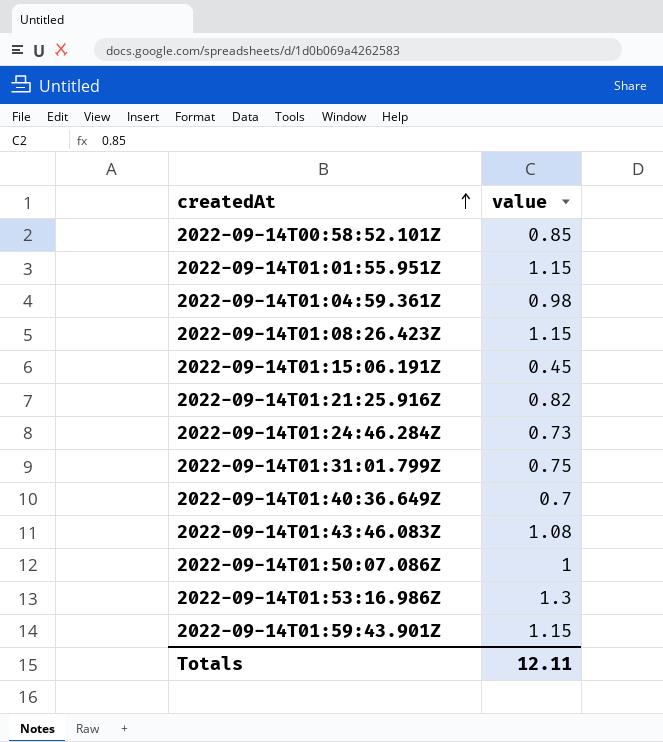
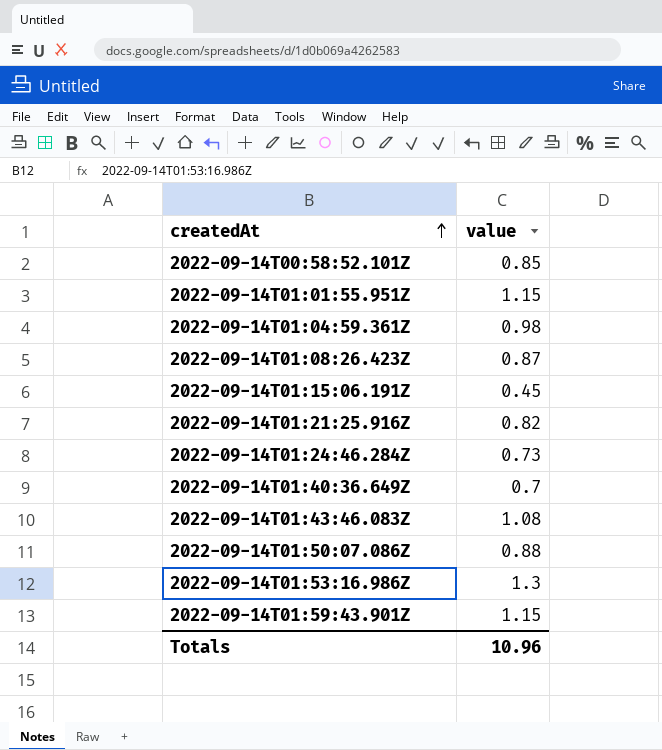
row 2022-09-14T01:31:01.799Z: 0.75 -> none
2022-09-14T01:08:26.423Z | value: 1.15 -> 0.87
2022-09-14T01:50:07.086Z | value: 1 -> 0.88
Totals | value: 12.11 -> 10.96

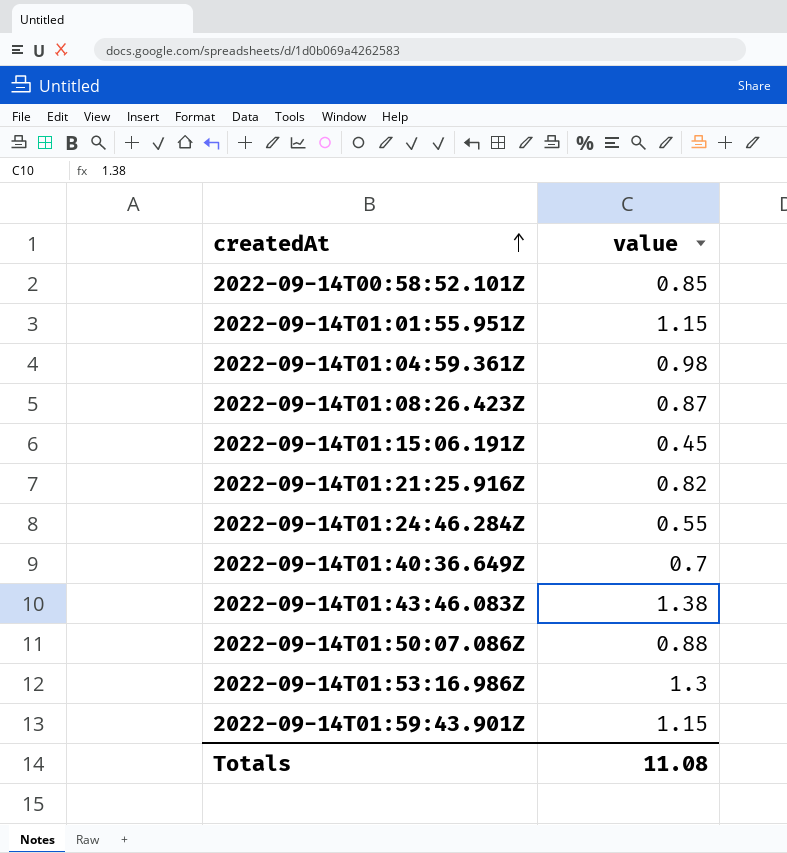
2022-09-14T01:24:46.284Z | value: 0.73 -> 0.55
2022-09-14T01:43:46.083Z | value: 1.08 -> 1.38
Totals | value: 10.96 -> 11.08

